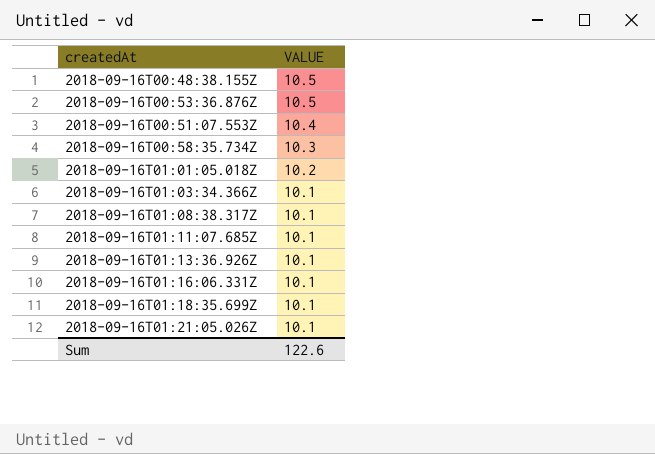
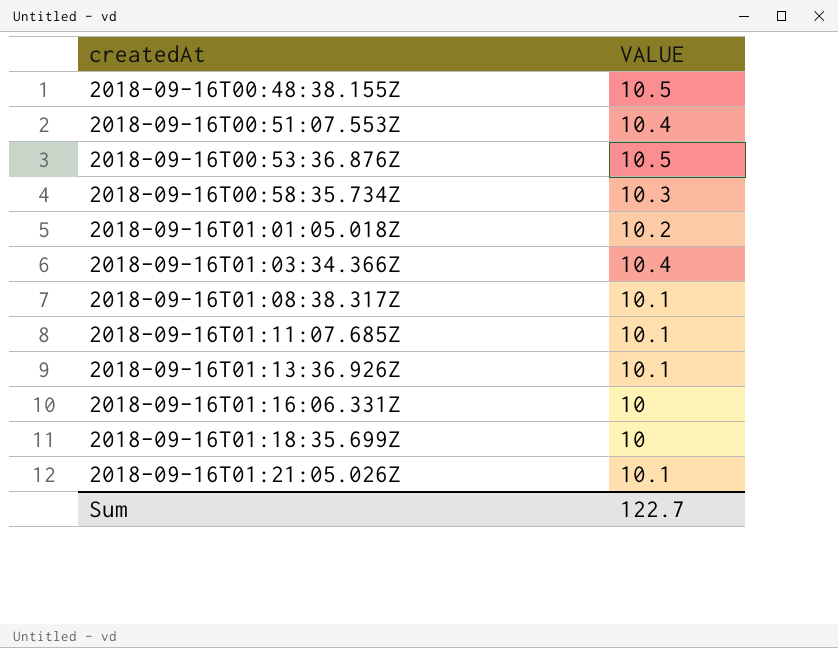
row order: VALUE descending -> createdAt ascending
2018-09-16T01:03:34.366Z | VALUE: 10.1 -> 10.4
2018-09-16T01:16:06.331Z | VALUE: 10.1 -> 10
2018-09-16T01:18:35.699Z | VALUE: 10.1 -> 10
Sum | VALUE: 122.6 -> 122.7

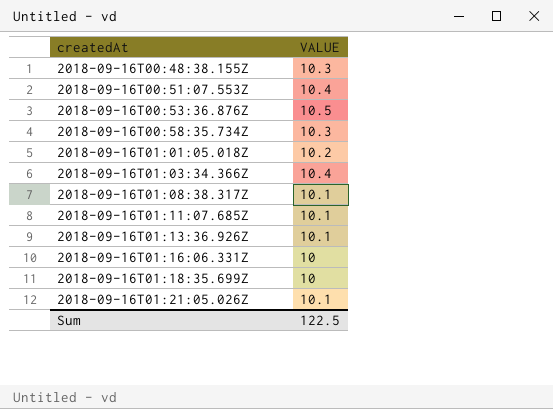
2018-09-16T00:48:38.155Z | VALUE: 10.5 -> 10.3
Sum | VALUE: 122.7 -> 122.5

